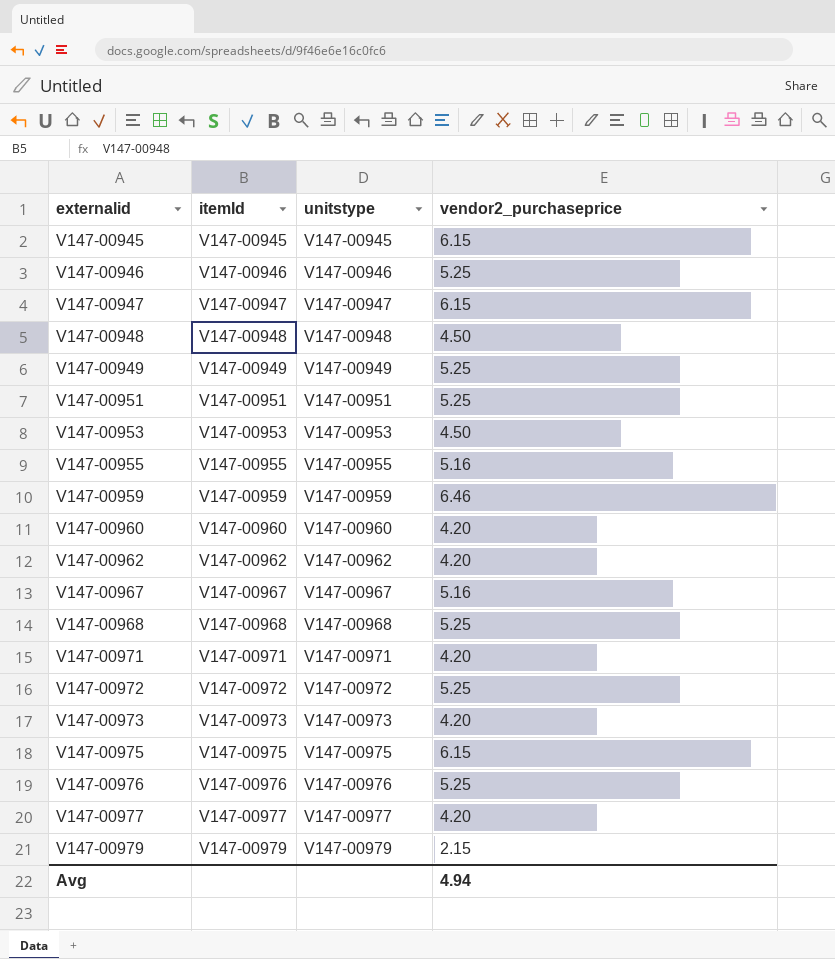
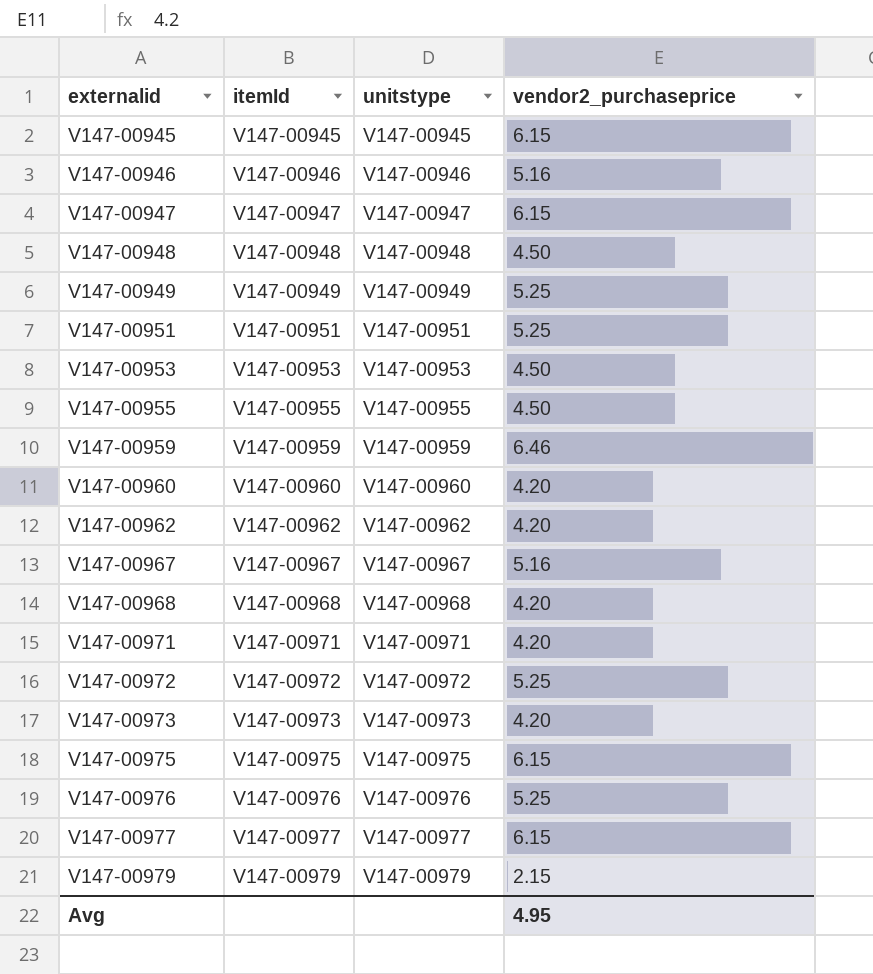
V147-00946 | vendor2_purchaseprice: 5.25 -> 5.16
V147-00955 | vendor2_purchaseprice: 5.16 -> 4.50
V147-00968 | vendor2_purchaseprice: 5.25 -> 4.20
V147-00977 | vendor2_purchaseprice: 4.20 -> 6.15
Avg | vendor2_purchaseprice: 4.94 -> 4.95

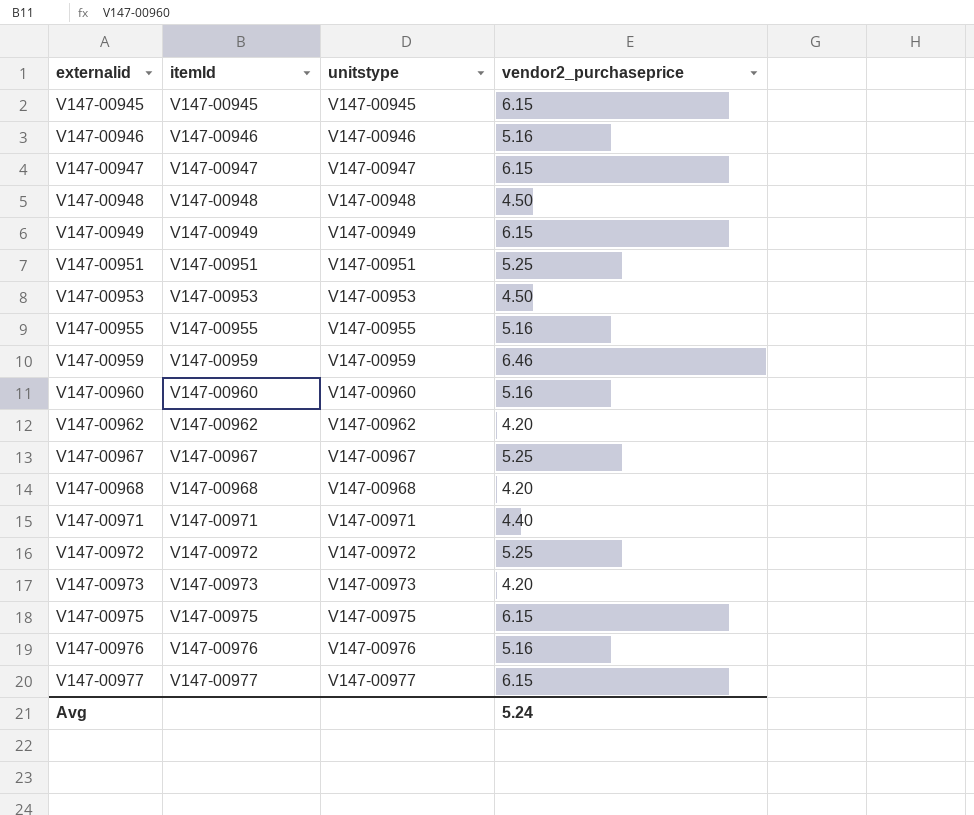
row V147-00979: V147-00979 | V147-00979 | 2.15 -> none
V147-00949 | vendor2_purchaseprice: 5.25 -> 6.15
V147-00955 | vendor2_purchaseprice: 4.50 -> 5.16
V147-00960 | vendor2_purchaseprice: 4.20 -> 5.16
V147-00967 | vendor2_purchaseprice: 5.16 -> 5.25
V147-00971 | vendor2_purchaseprice: 4.20 -> 4.40
V147-00976 | vendor2_purchaseprice: 5.25 -> 5.16
Avg | vendor2_purchaseprice: 4.95 -> 5.24

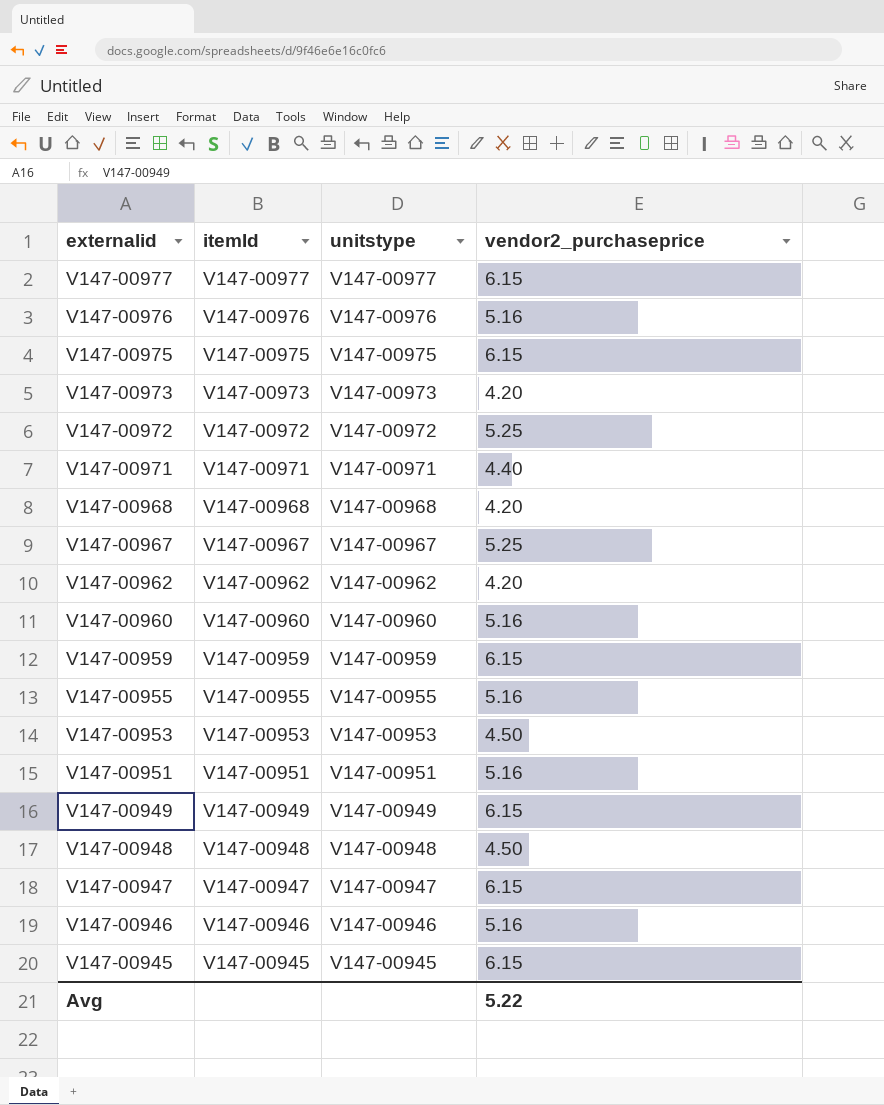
row order: externalid ascending -> externalid descending
V147-00959 | vendor2_purchaseprice: 6.46 -> 6.15
V147-00951 | vendor2_purchaseprice: 5.25 -> 5.16
Avg | vendor2_purchaseprice: 5.24 -> 5.22

